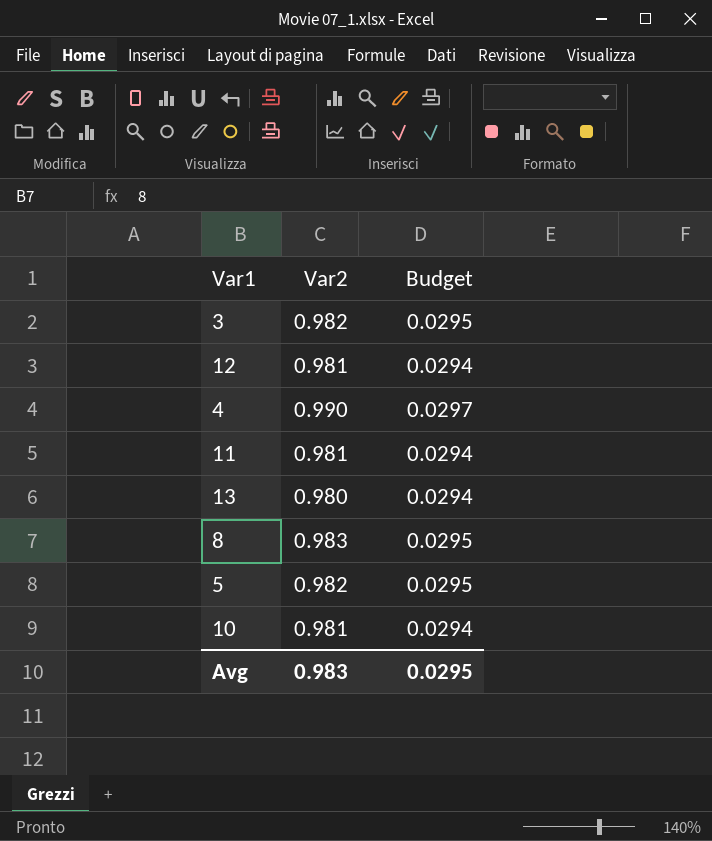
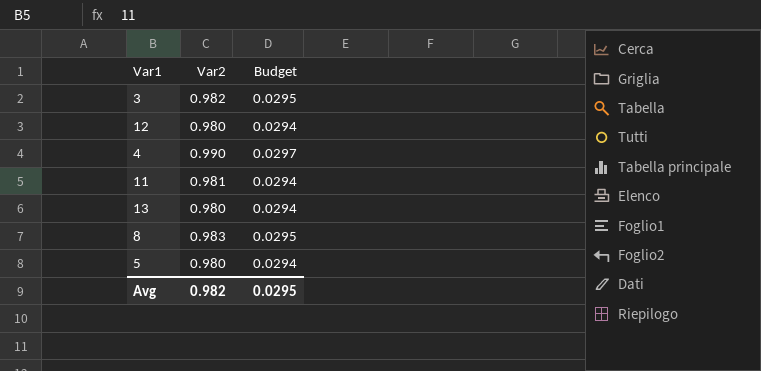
row 10: 0.981 | 0.0294 -> none
12 | Var2: 0.981 -> 0.980
5 | Var2: 0.982 -> 0.980
5 | Budget: 0.0295 -> 0.0294
Avg | Var2: 0.983 -> 0.982

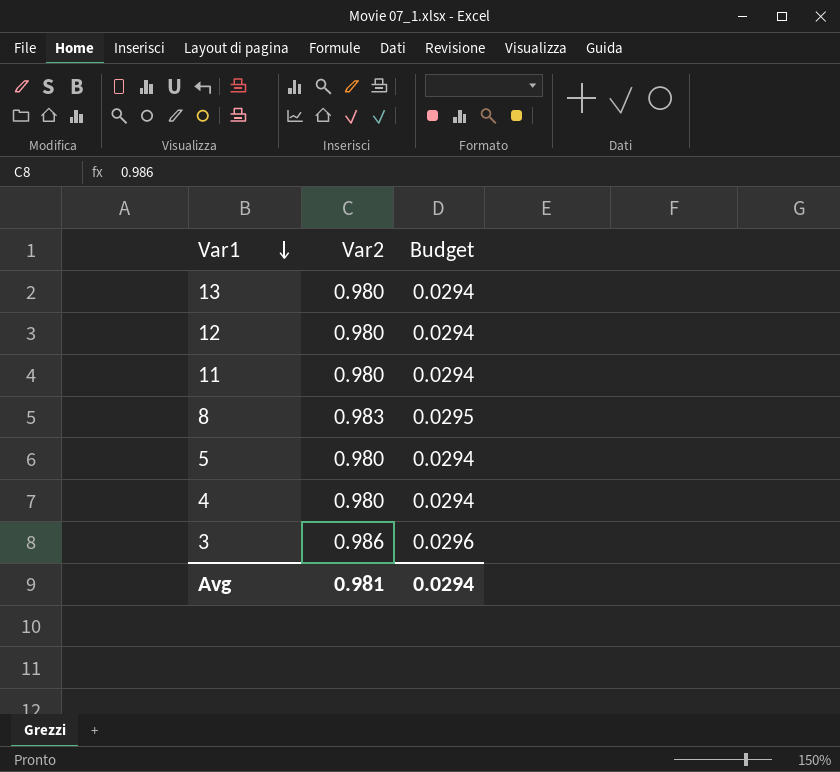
row order: none -> Var1 descending
11 | Var2: 0.981 -> 0.980
4 | Var2: 0.990 -> 0.980
4 | Budget: 0.0297 -> 0.0294
3 | Var2: 0.982 -> 0.986
3 | Budget: 0.0295 -> 0.0296
Avg | Var2: 0.982 -> 0.981
Avg | Budget: 0.0295 -> 0.0294

